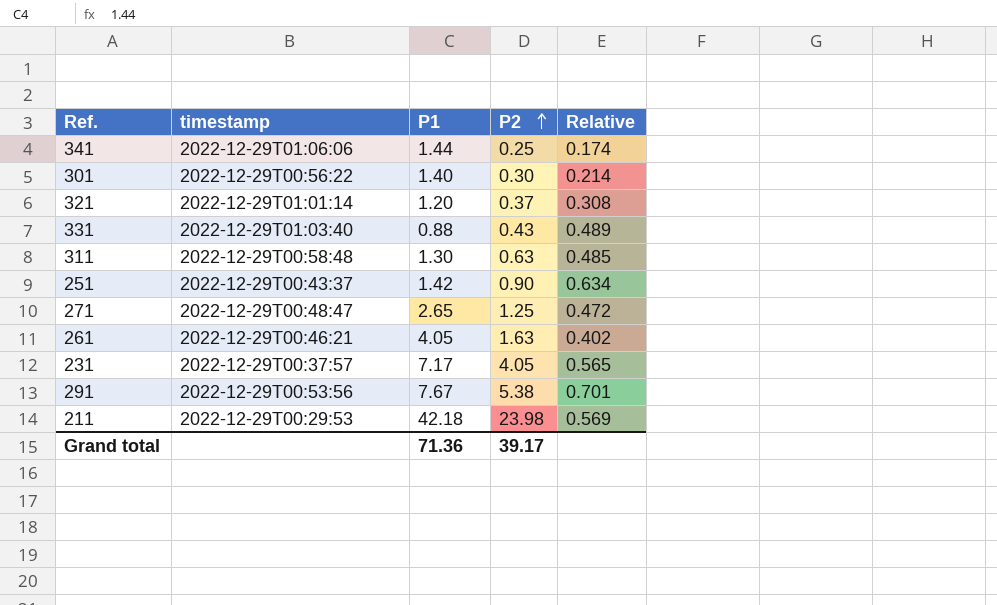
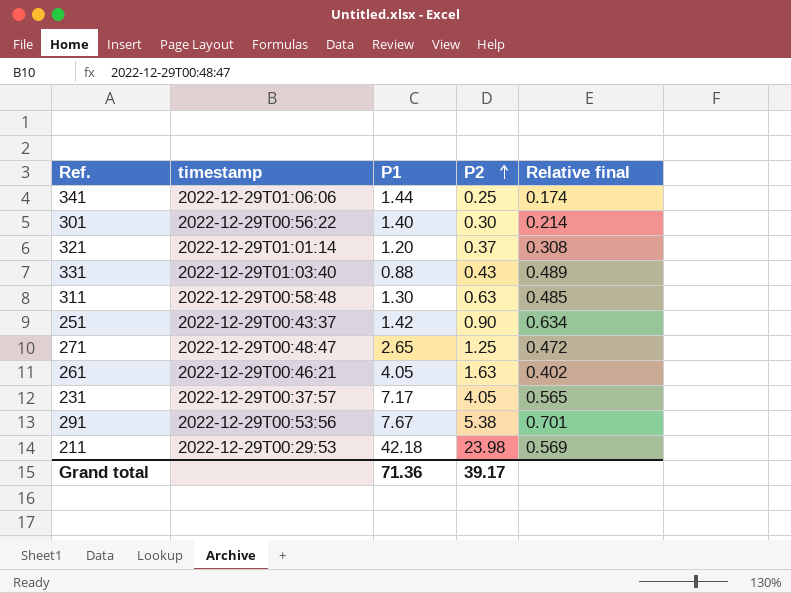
column name: Relative -> Relative final

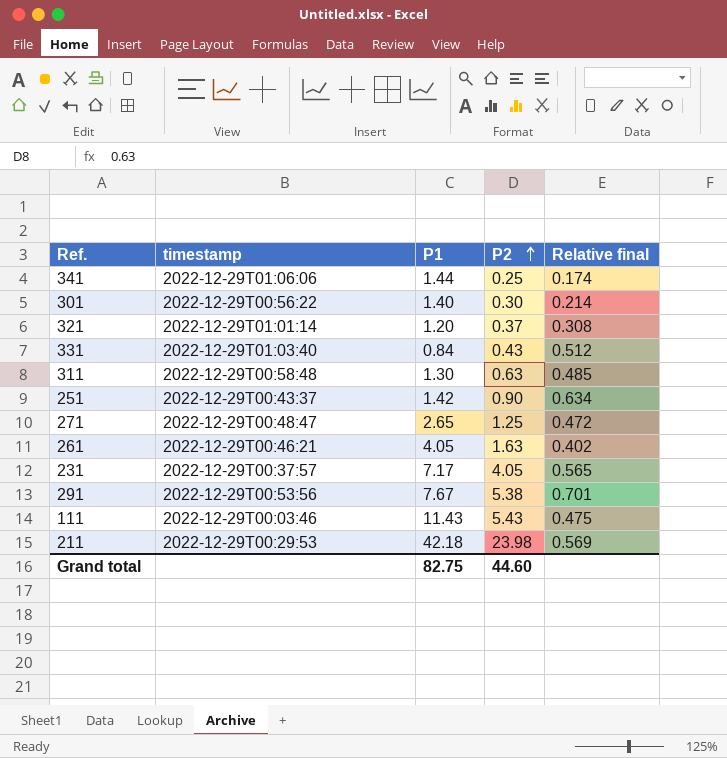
331 | P1: 0.88 -> 0.84
331 | Relative final: 0.489 -> 0.512
row 111: none -> 2022-12-29T00:03:46 | 11.43 | 5.43 | 0.475
Grand total | P1: 71.36 -> 82.75
Grand total | P2: 39.17 -> 44.60

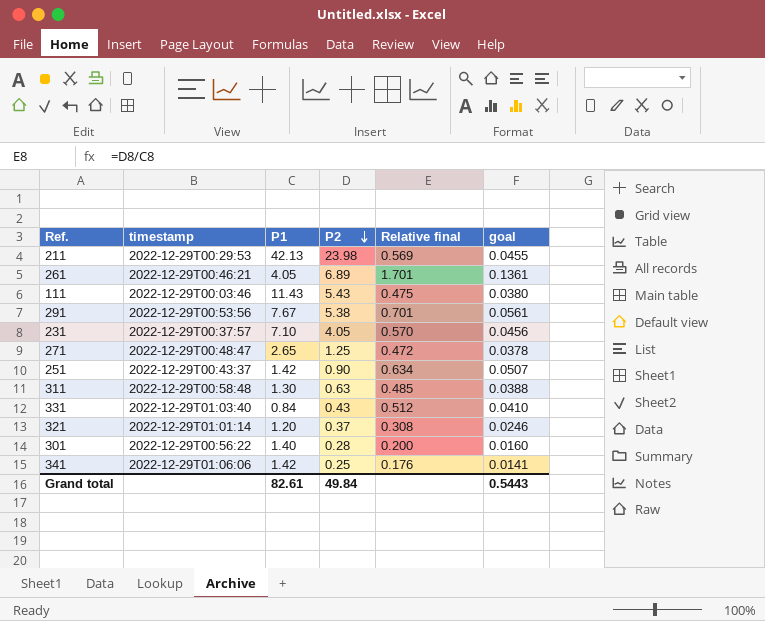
row order: P2 ascending -> P2 descending
column goal | formula: none -> [Relative final] * 0.08
211 | P1: 42.18 -> 42.13
261 | P2: 1.63 -> 6.89
261 | Relative final: 0.402 -> 1.701
231 | P1: 7.17 -> 7.10
231 | Relative final: 0.565 -> 0.570
301 | P2: 0.30 -> 0.28
301 | Relative final: 0.214 -> 0.200
341 | P1: 1.44 -> 1.42
341 | Relative final: 0.174 -> 0.176
Grand total | P1: 82.75 -> 82.61
Grand total | P2: 44.60 -> 49.84

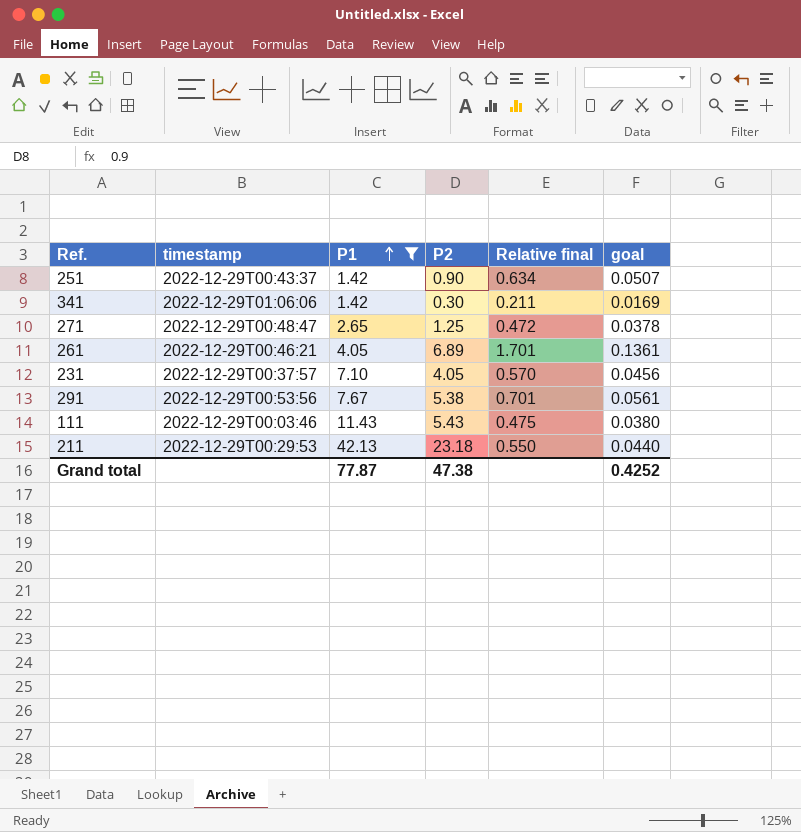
filter: none -> P1 >= 1.42
row order: P2 descending -> P1 ascending
341 | P2: 0.25 -> 0.30
341 | Relative final: 0.176 -> 0.211
341 | goal: 0.0141 -> 0.0169
211 | P2: 23.98 -> 23.18
211 | Relative final: 0.569 -> 0.550
211 | goal: 0.0455 -> 0.0440
Grand total | P1: 82.61 -> 77.87
Grand total | P2: 49.84 -> 47.38
Grand total | goal: 0.5443 -> 0.4252

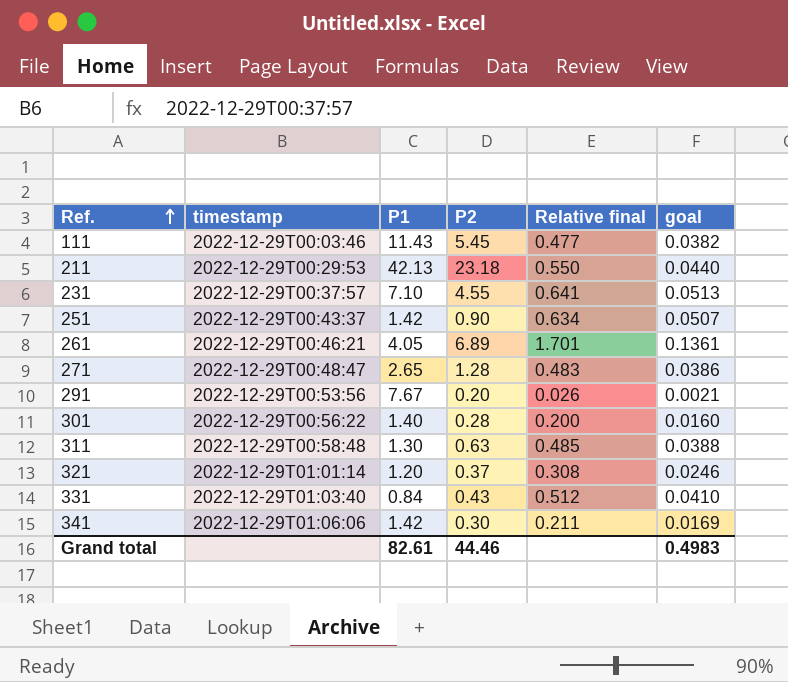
filter: P1 >= 1.42 -> none
row order: P1 ascending -> Ref. ascending
111 | P2: 5.43 -> 5.45
111 | Relative final: 0.475 -> 0.477
111 | goal: 0.0380 -> 0.0382
231 | P2: 4.05 -> 4.55
231 | Relative final: 0.570 -> 0.641
231 | goal: 0.0456 -> 0.0513
271 | P2: 1.25 -> 1.28
271 | Relative final: 0.472 -> 0.483
271 | goal: 0.0378 -> 0.0386
291 | P2: 5.38 -> 0.20
291 | Relative final: 0.701 -> 0.026
291 | goal: 0.0561 -> 0.0021
Grand total | P1: 77.87 -> 82.61
Grand total | P2: 47.38 -> 44.46
Grand total | goal: 0.4252 -> 0.4983

